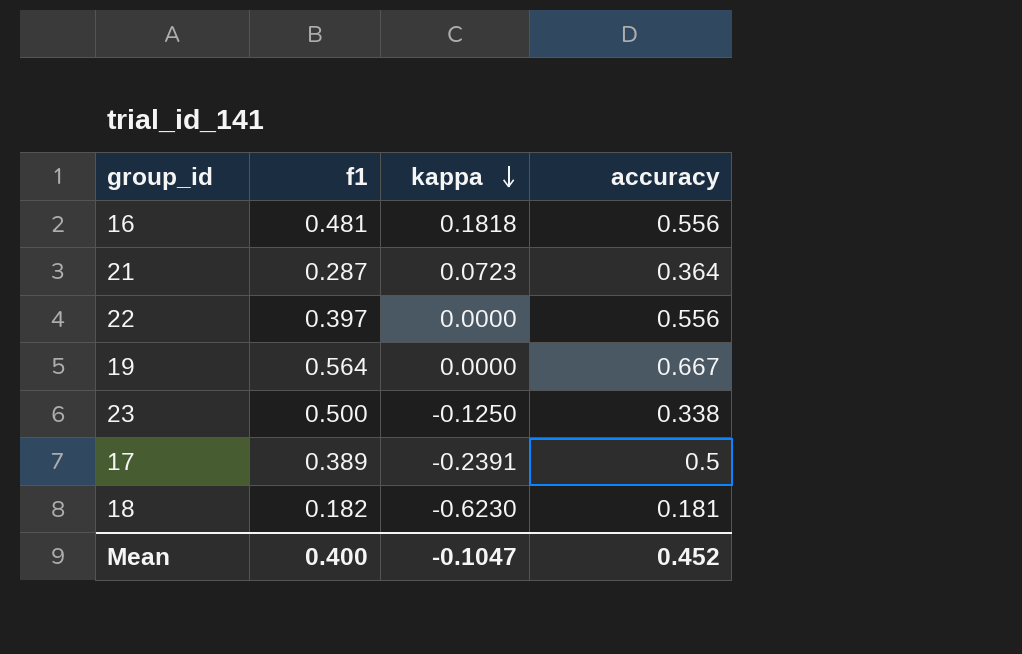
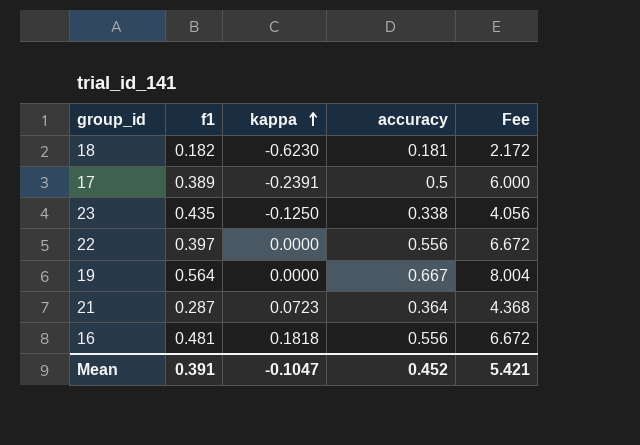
row order: kappa descending -> kappa ascending
column Fee | formula: none -> [accuracy] * 12
23 | f1: 0.500 -> 0.435
Mean | f1: 0.400 -> 0.391

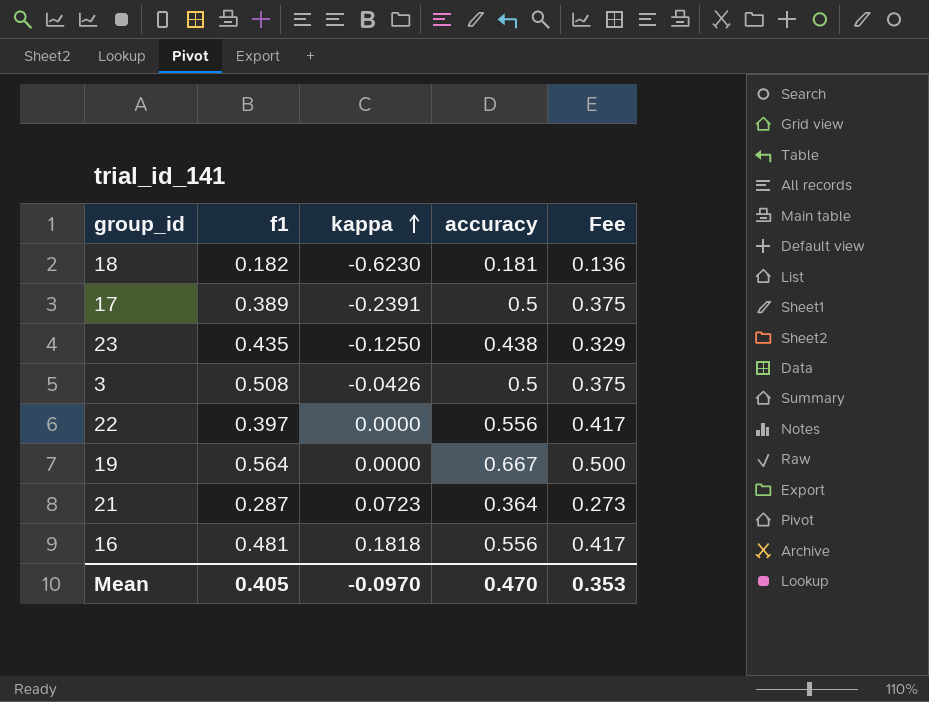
column Fee | formula: [accuracy] * 12 -> [accuracy] * 0.75
23 | accuracy: 0.338 -> 0.438
row 3: none -> 0.508 | -0.0426 | 0.5 | 0.375
Mean | f1: 0.391 -> 0.405
Mean | kappa: -0.1047 -> -0.0970
Mean | accuracy: 0.452 -> 0.470
Mean | Fee: 5.421 -> 0.353

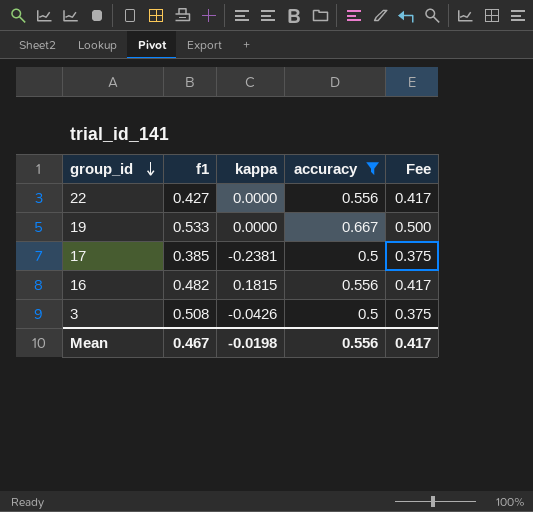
filter: none -> accuracy >= 0.5
row order: kappa ascending -> group_id descending
22 | f1: 0.397 -> 0.427
19 | f1: 0.564 -> 0.533
17 | f1: 0.389 -> 0.385
17 | kappa: -0.2391 -> -0.2381
16 | f1: 0.481 -> 0.482
16 | kappa: 0.1818 -> 0.1815
Mean | f1: 0.405 -> 0.467
Mean | kappa: -0.0970 -> -0.0198
Mean | accuracy: 0.470 -> 0.556
Mean | Fee: 0.353 -> 0.417

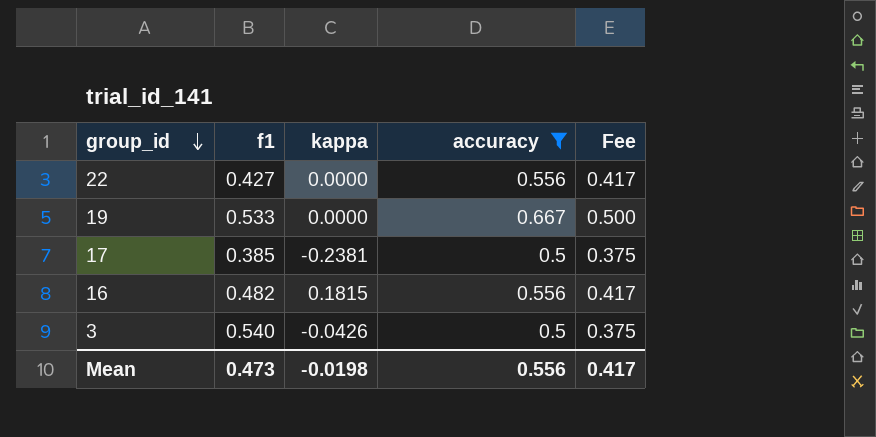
3 | f1: 0.508 -> 0.540
Mean | f1: 0.467 -> 0.473

